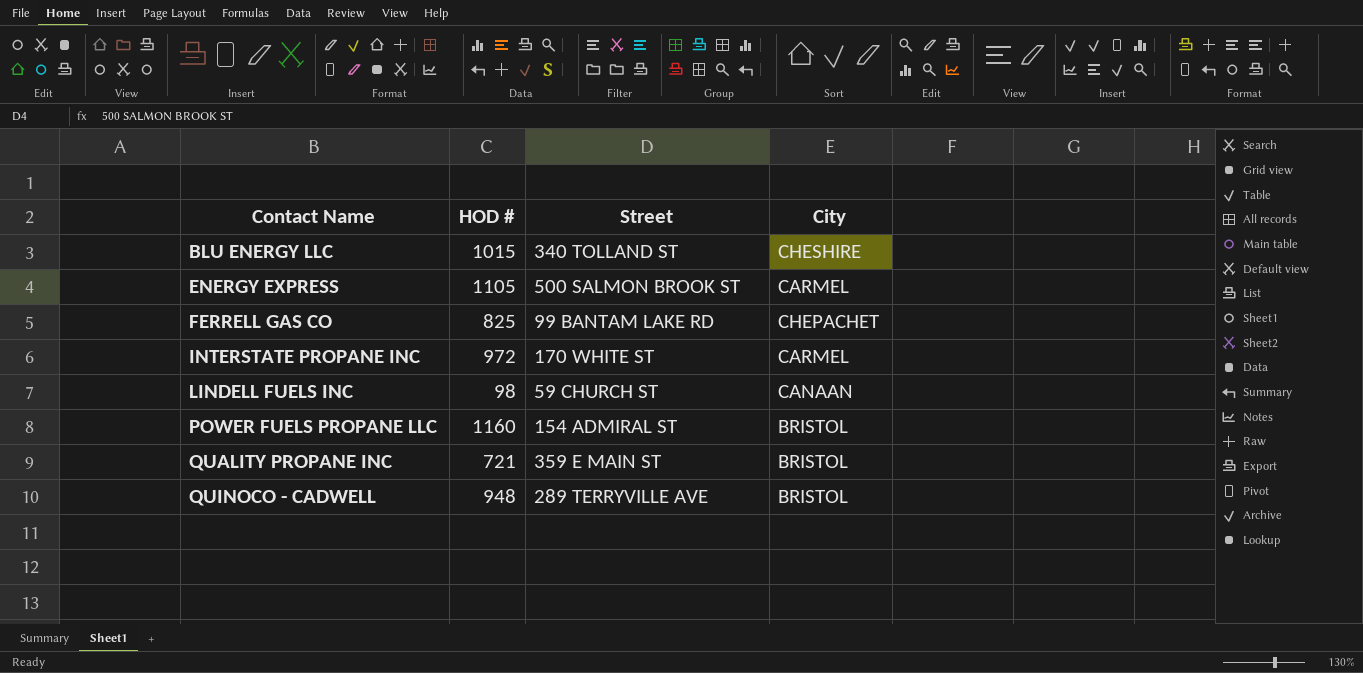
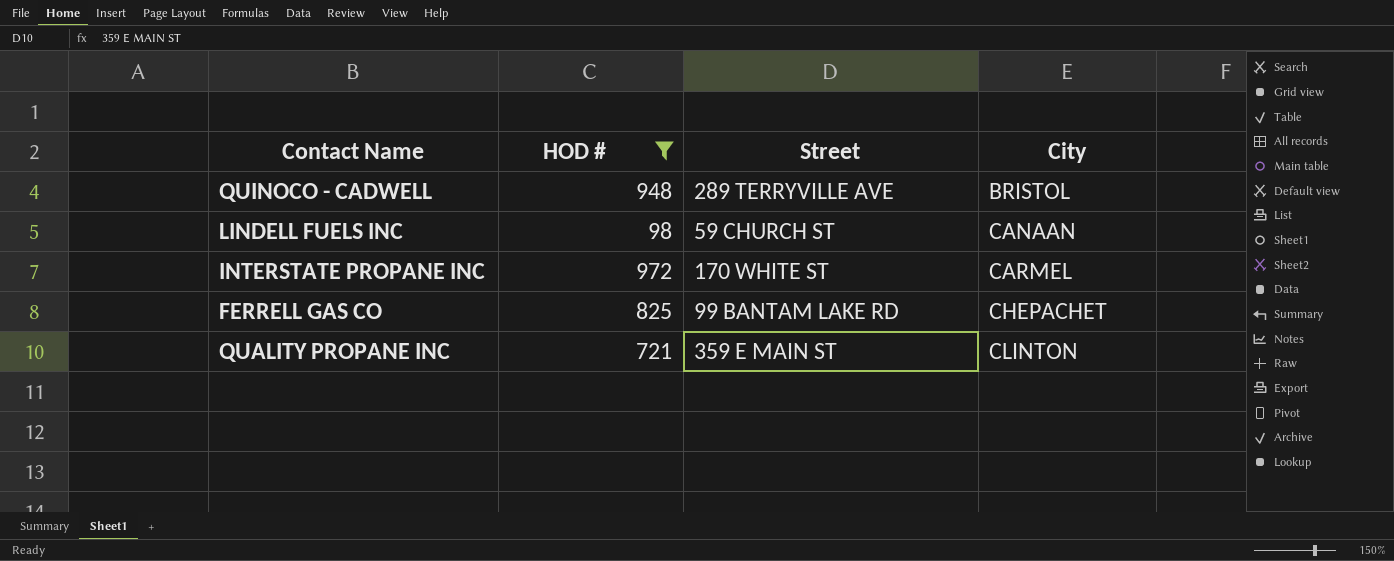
filter: none -> HOD # <= 972
row order: Contact Name ascending -> City ascending
QUALITY PROPANE INC | City: BRISTOL -> CLINTON

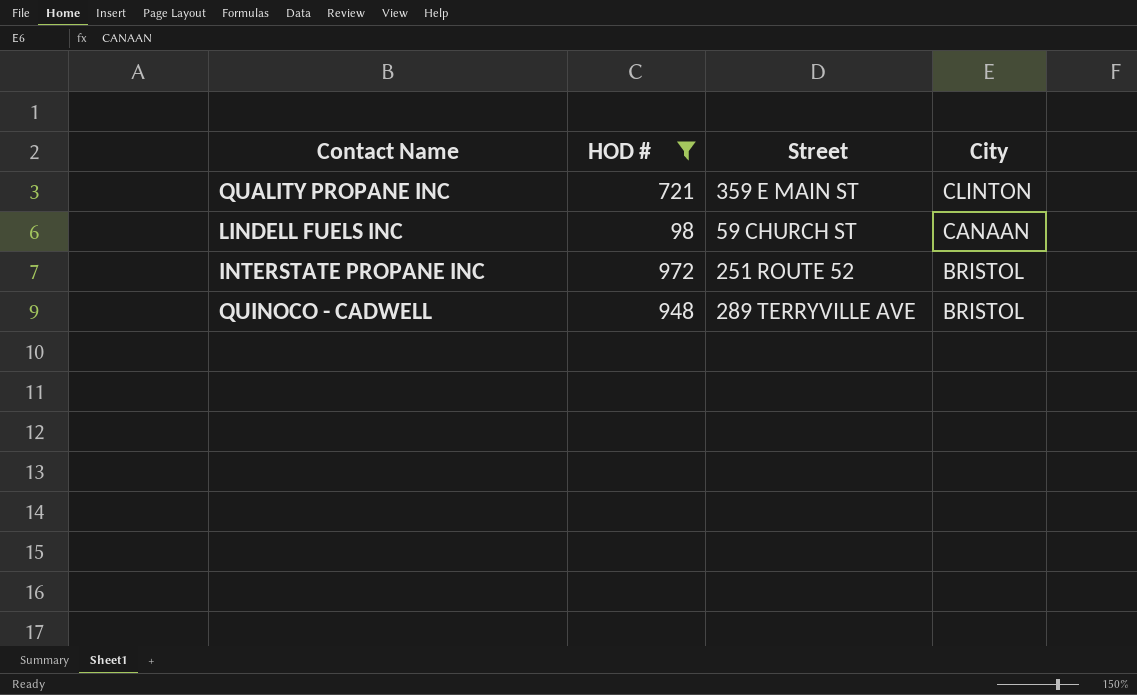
row order: City ascending -> City descending
row FERRELL GAS CO: 825 | 99 BANTAM LAKE RD | CHEPACHET -> none
INTERSTATE PROPANE INC | Street: 170 WHITE ST -> 251 ROUTE 52
INTERSTATE PROPANE INC | City: CARMEL -> BRISTOL

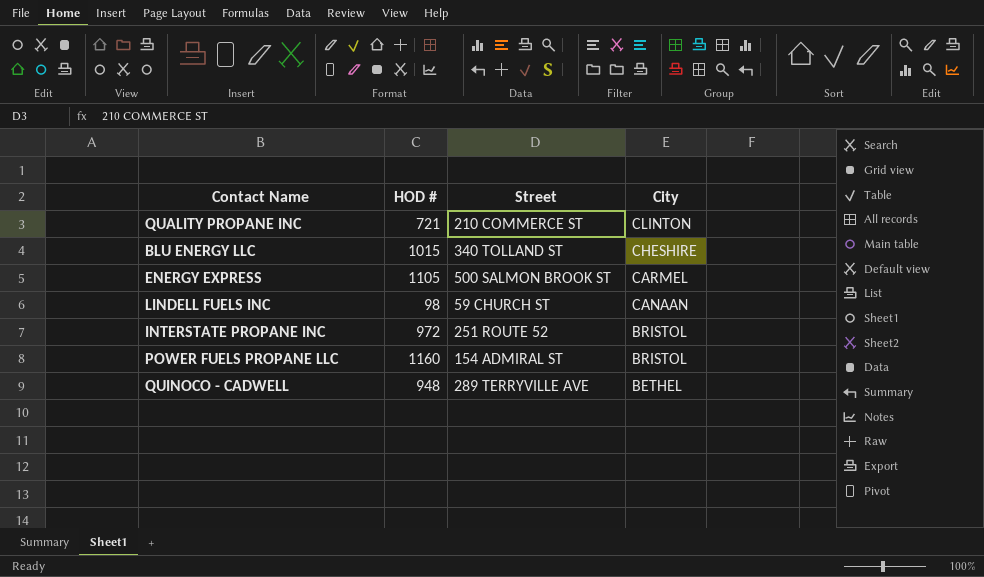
filter: HOD # <= 972 -> none
QUALITY PROPANE INC | Street: 359 E MAIN ST -> 210 COMMERCE ST
QUINOCO - CADWELL | City: BRISTOL -> BETHEL

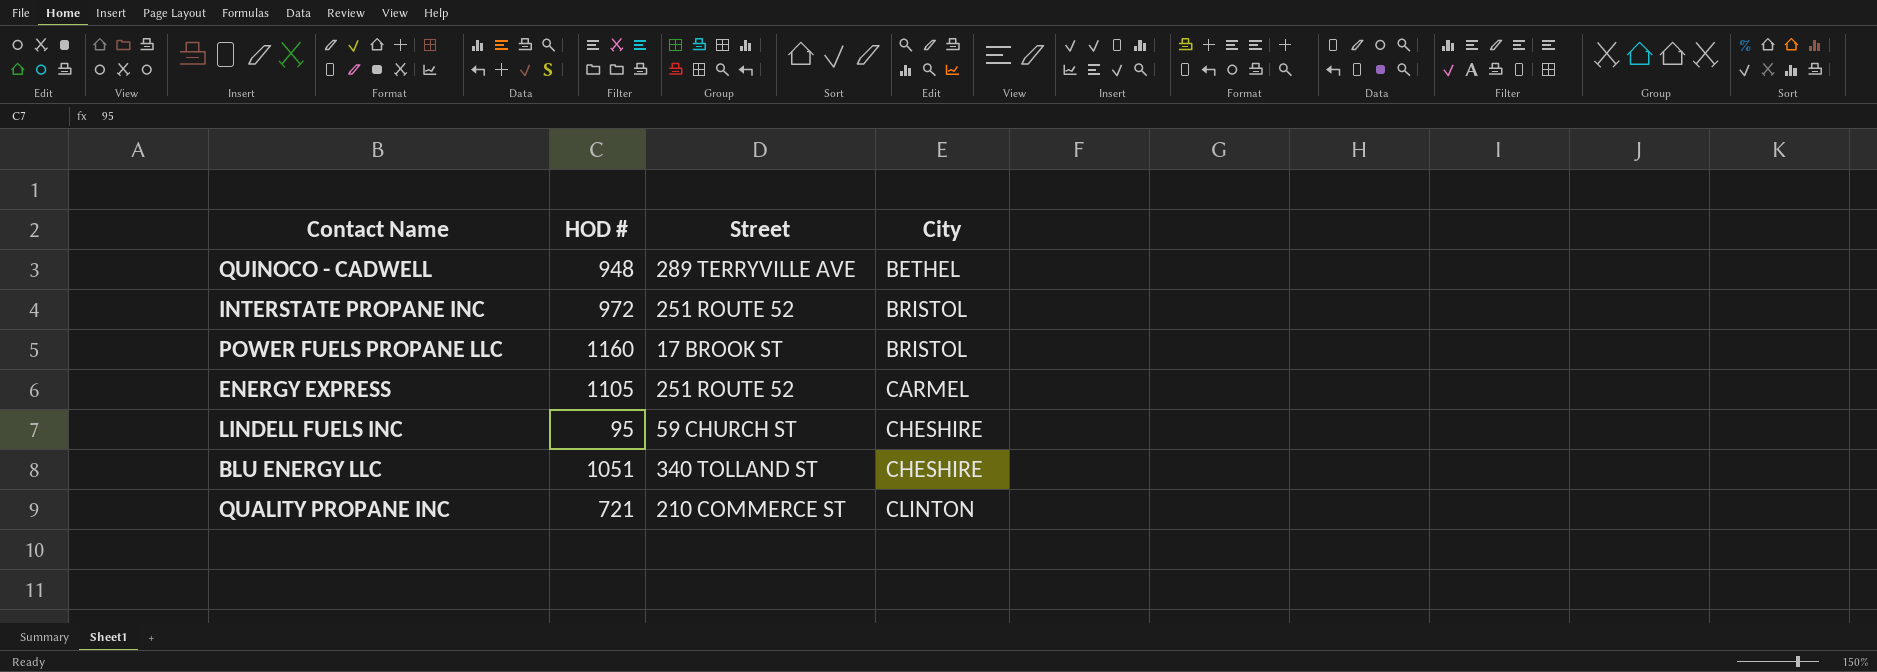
row order: City descending -> City ascending
POWER FUELS PROPANE LLC | Street: 154 ADMIRAL ST -> 17 BROOK ST
ENERGY EXPRESS | Street: 500 SALMON BROOK ST -> 251 ROUTE 52
LINDELL FUELS INC | HOD #: 98 -> 95
LINDELL FUELS INC | City: CANAAN -> CHESHIRE
BLU ENERGY LLC | HOD #: 1015 -> 1051

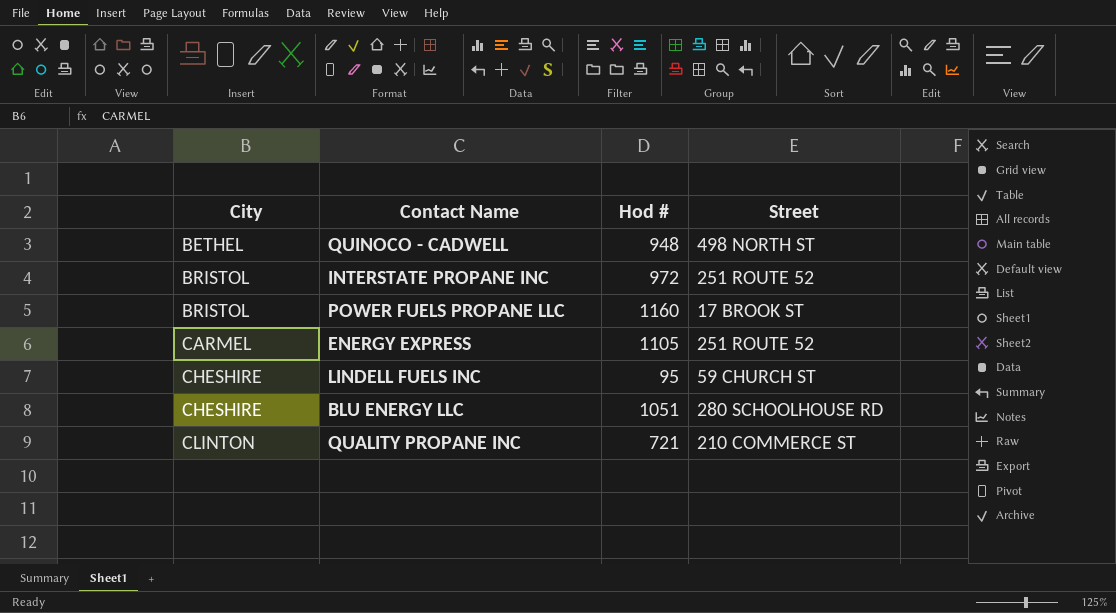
column City | position: 4 -> 1
column name: HOD # -> Hod #
QUINOCO - CADWELL | Street: 289 TERRYVILLE AVE -> 498 NORTH ST
BLU ENERGY LLC | Street: 340 TOLLAND ST -> 280 SCHOOLHOUSE RD

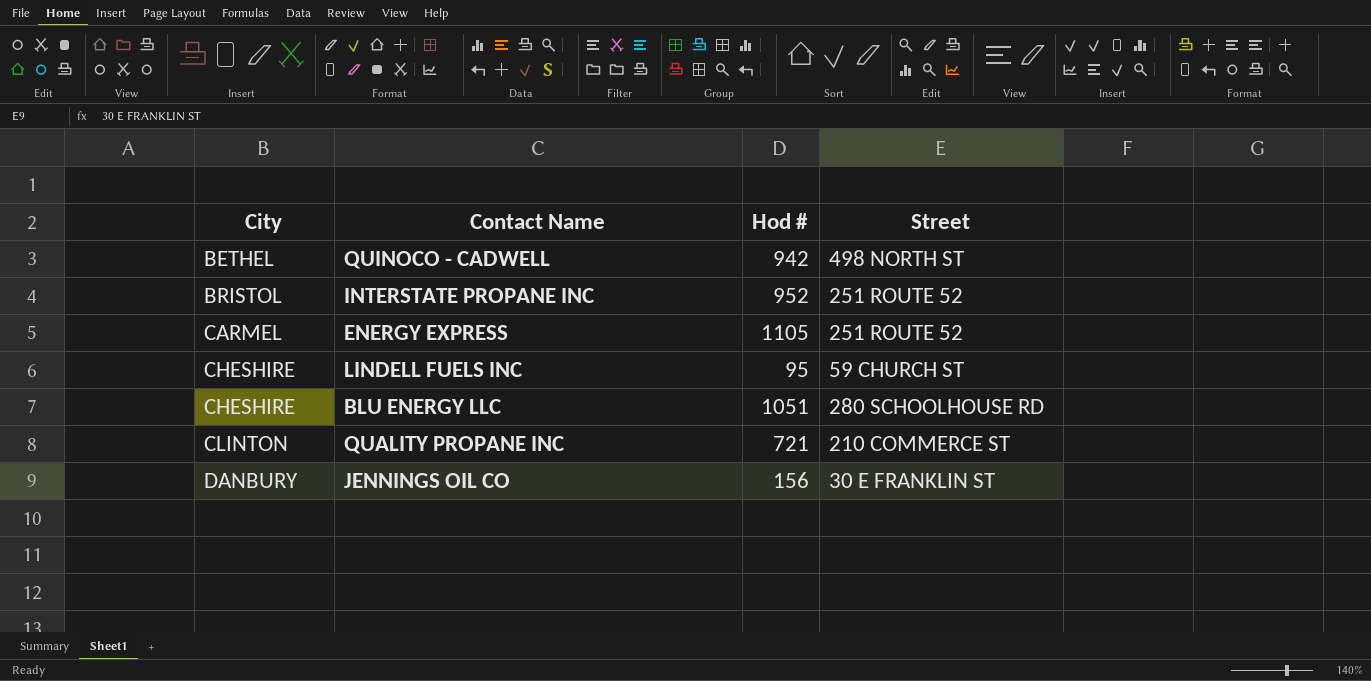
row POWER FUELS PROPANE LLC: BRISTOL | 1160 | 17 BROOK ST -> none
QUINOCO - CADWELL | Hod #: 948 -> 942
INTERSTATE PROPANE INC | Hod #: 972 -> 952
row JENNINGS OIL CO: none -> DANBURY | 156 | 30 E FRANKLIN ST

